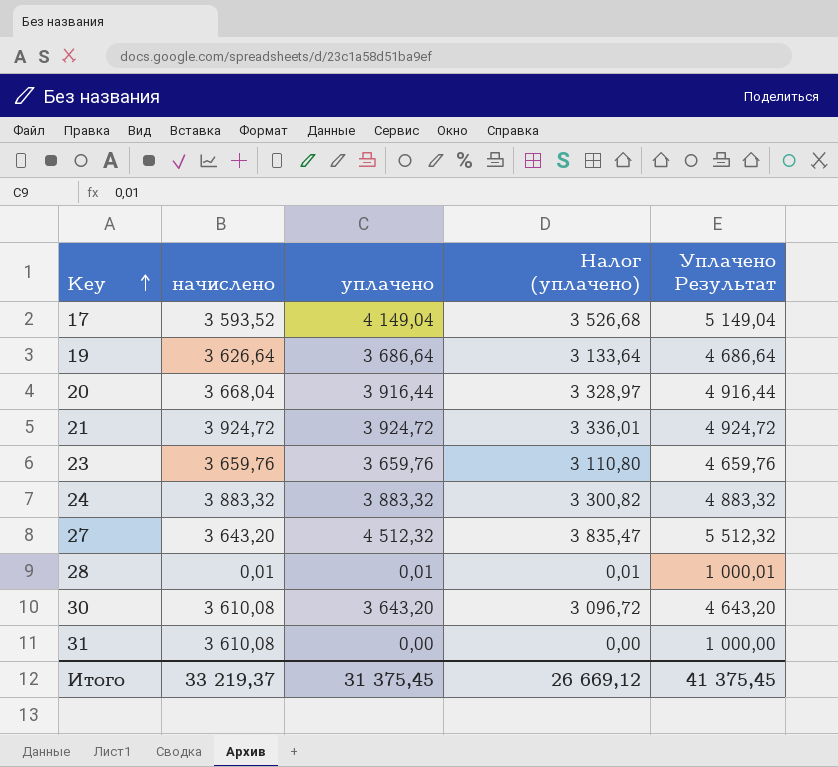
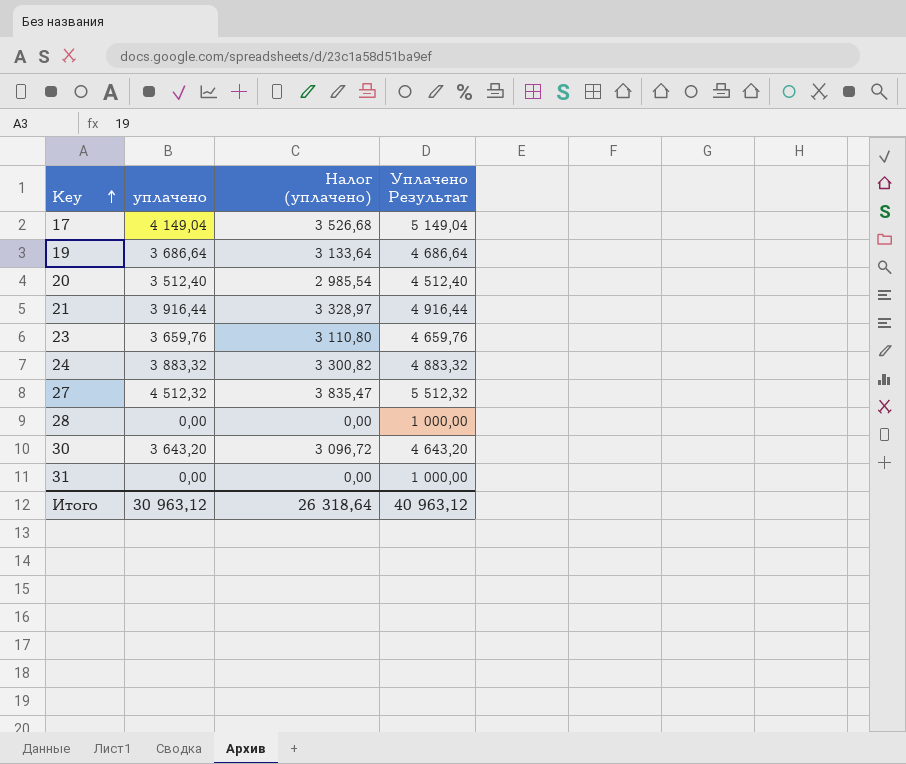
column начислено | position: 2 -> none
20 | уплачено: 3 916,44 -> 3 512,40
20 | Налог (уплачено): 3 328,97 -> 2 985,54
20 | Уплачено Результат: 4 916,44 -> 4 512,40
21 | уплачено: 3 924,72 -> 3 916,44
21 | Налог (уплачено): 3 336,01 -> 3 328,97
21 | Уплачено Результат: 4 924,72 -> 4 916,44
28 | уплачено: 0,01 -> 0,00
28 | Налог (уплачено): 0,01 -> 0,00
28 | Уплачено Результат: 1 000,01 -> 1 000,00
Итого | уплачено: 31 375,45 -> 30 963,12
Итого | Налог (уплачено): 26 669,12 -> 26 318,64
Итого | Уплачено Результат: 41 375,45 -> 40 963,12

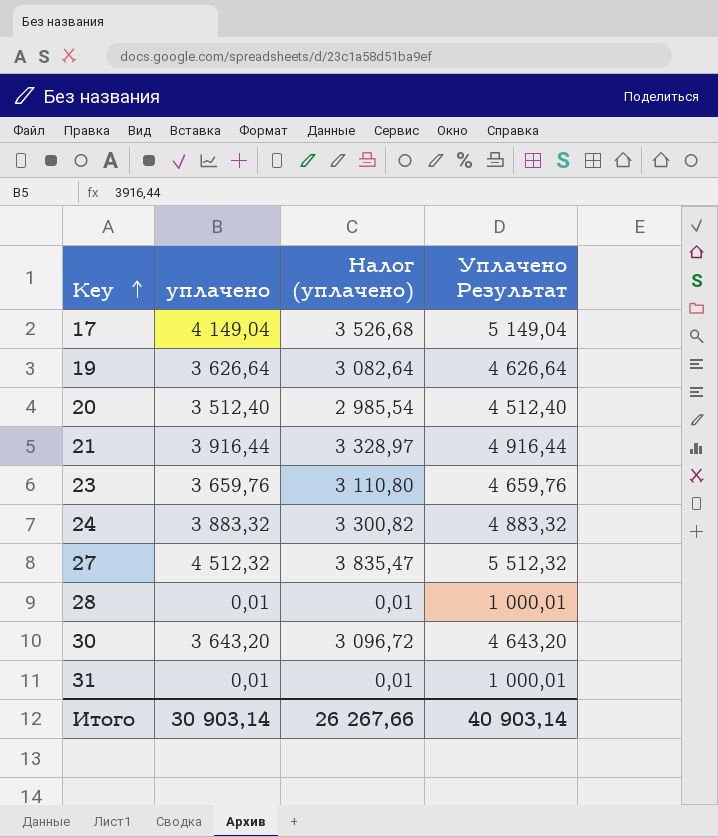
19 | уплачено: 3 686,64 -> 3 626,64
19 | Налог (уплачено): 3 133,64 -> 3 082,64
19 | Уплачено Результат: 4 686,64 -> 4 626,64
28 | уплачено: 0,00 -> 0,01
28 | Налог (уплачено): 0,00 -> 0,01
28 | Уплачено Результат: 1 000,00 -> 1 000,01
31 | уплачено: 0,00 -> 0,01
31 | Налог (уплачено): 0,00 -> 0,01
31 | Уплачено Результат: 1 000,00 -> 1 000,01
Итого | уплачено: 30 963,12 -> 30 903,14
Итого | Налог (уплачено): 26 318,64 -> 26 267,66
Итого | Уплачено Результат: 40 963,12 -> 40 903,14

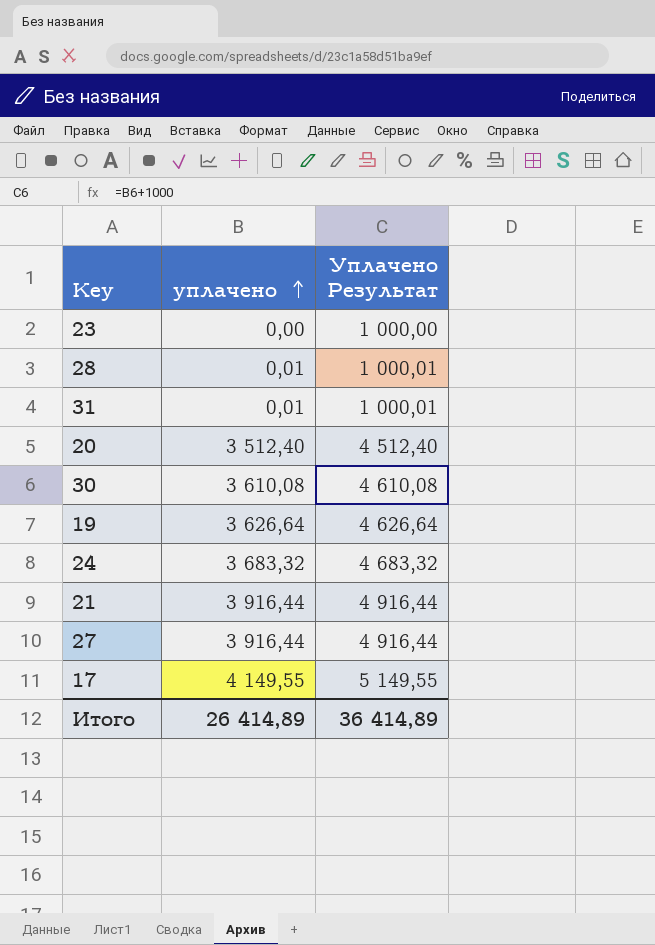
row order: Key ascending -> уплачено ascending
column Налог (уплачено) | formula: [уплачено] * 0,85 -> none
23 | уплачено: 3 659,76 -> 0,00
23 | Уплачено Результат: 4 659,76 -> 1 000,00
30 | уплачено: 3 643,20 -> 3 610,08
30 | Уплачено Результат: 4 643,20 -> 4 610,08
24 | уплачено: 3 883,32 -> 3 683,32
24 | Уплачено Результат: 4 883,32 -> 4 683,32
27 | уплачено: 4 512,32 -> 3 916,44
27 | Уплачено Результат: 5 512,32 -> 4 916,44
17 | уплачено: 4 149,04 -> 4 149,55
17 | Уплачено Результат: 5 149,04 -> 5 149,55
Итого | уплачено: 30 903,14 -> 26 414,89
Итого | Уплачено Результат: 40 903,14 -> 36 414,89

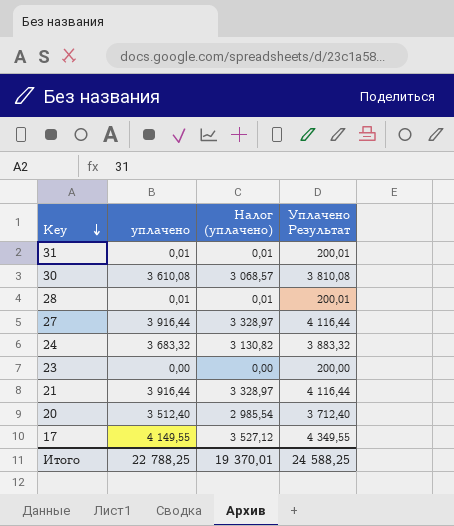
row order: уплачено ascending -> Key descending
column Налог (уплачено) | formula: none -> [уплачено] * 0,85
column Уплачено Результат | formula: [уплачено] + 1000 -> [уплачено] + 200
row 19: 3 626,64 | 4 626,64 -> none
Итого | уплачено: 26 414,89 -> 22 788,25
Итого | Уплачено Результат: 36 414,89 -> 24 588,25

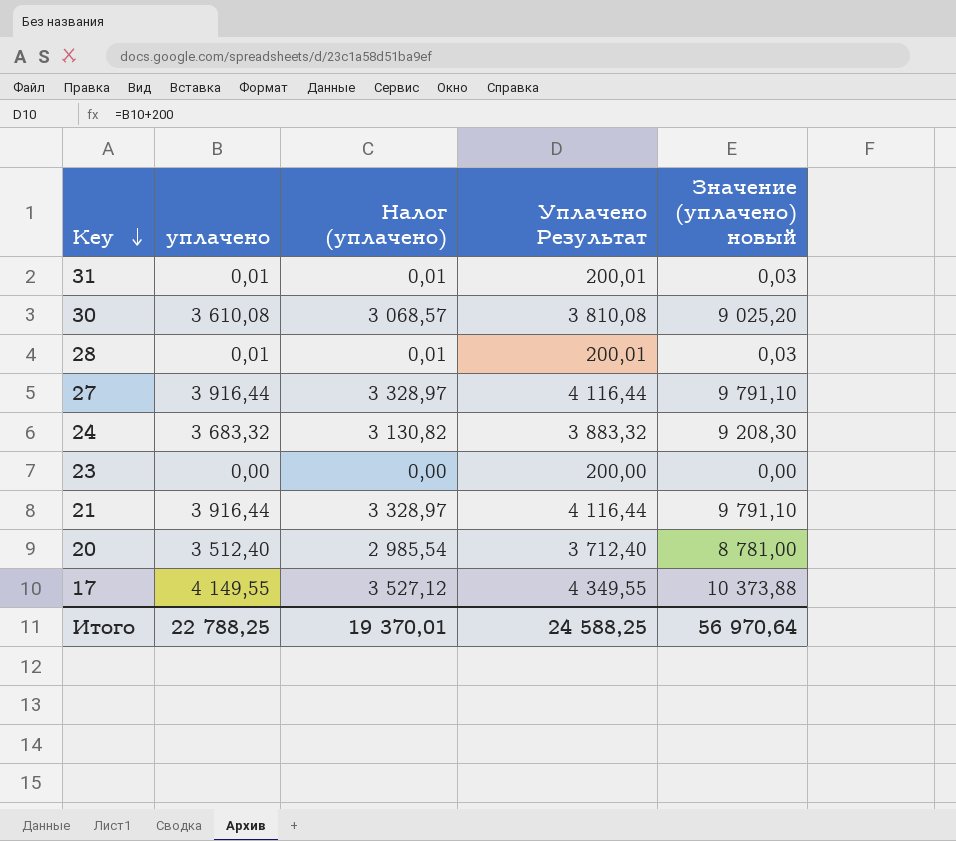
column Значение (уплачено) новый | formula: none -> [уплачено] * 2,5

